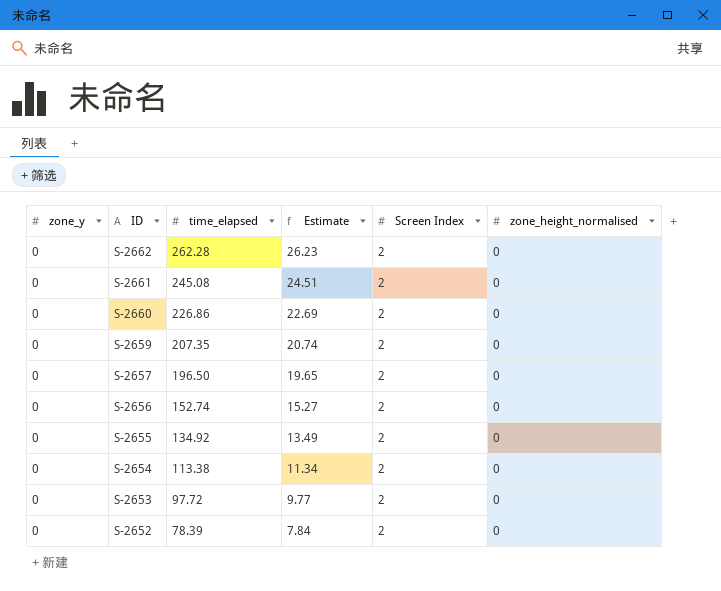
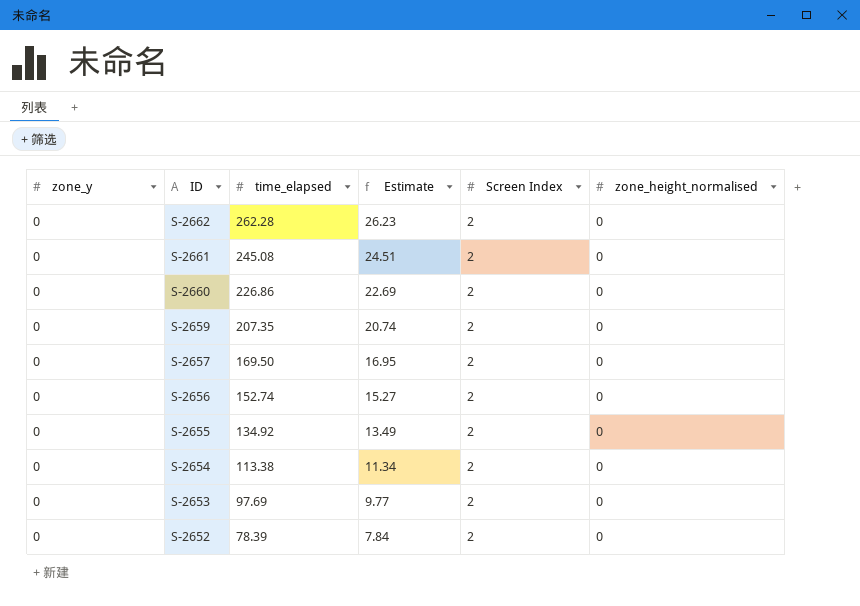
S-2657 | time_elapsed: 196.50 -> 169.50
S-2657 | Estimate: 19.65 -> 16.95
S-2653 | time_elapsed: 97.72 -> 97.69

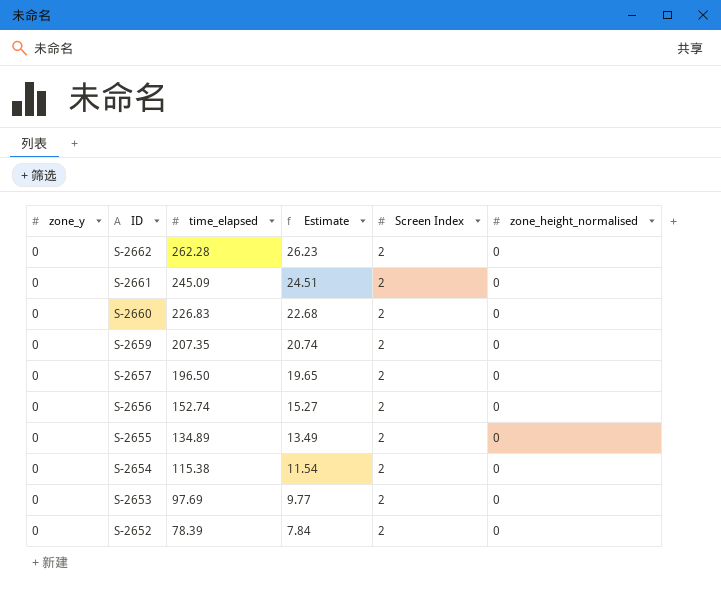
S-2661 | time_elapsed: 245.08 -> 245.09
S-2660 | time_elapsed: 226.86 -> 226.83
S-2660 | Estimate: 22.69 -> 22.68
S-2657 | time_elapsed: 169.50 -> 196.50
S-2657 | Estimate: 16.95 -> 19.65
S-2655 | time_elapsed: 134.92 -> 134.89
S-2654 | time_elapsed: 113.38 -> 115.38
S-2654 | Estimate: 11.34 -> 11.54

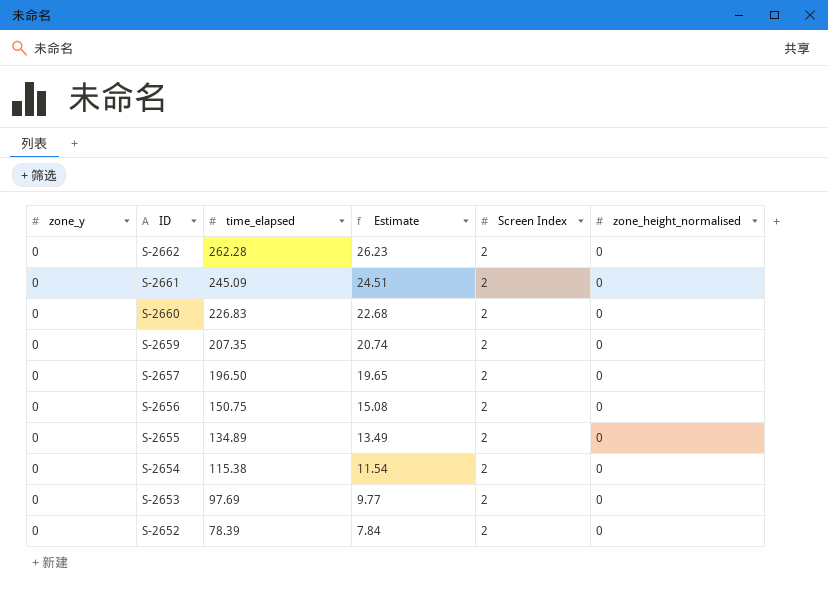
S-2656 | time_elapsed: 152.74 -> 150.75
S-2656 | Estimate: 15.27 -> 15.08

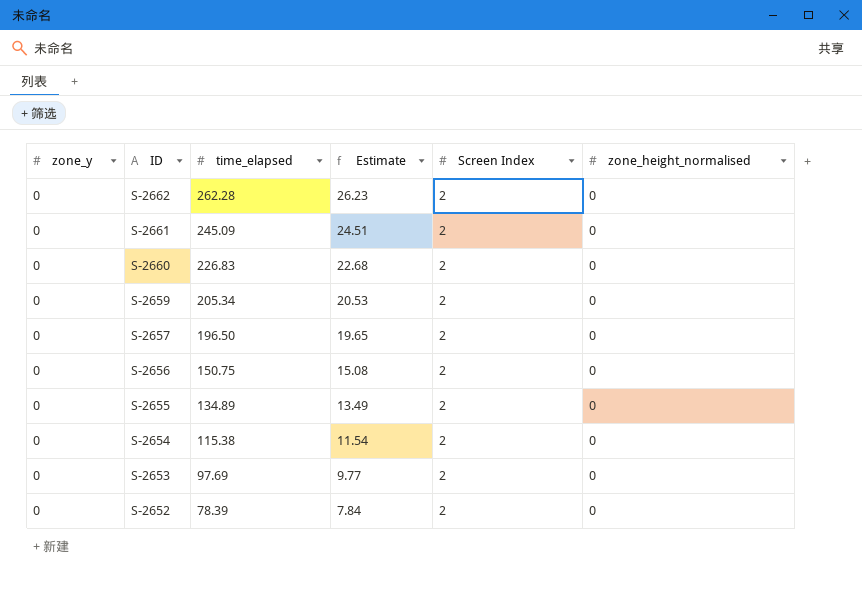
S-2659 | time_elapsed: 207.35 -> 205.34
S-2659 | Estimate: 20.74 -> 20.53

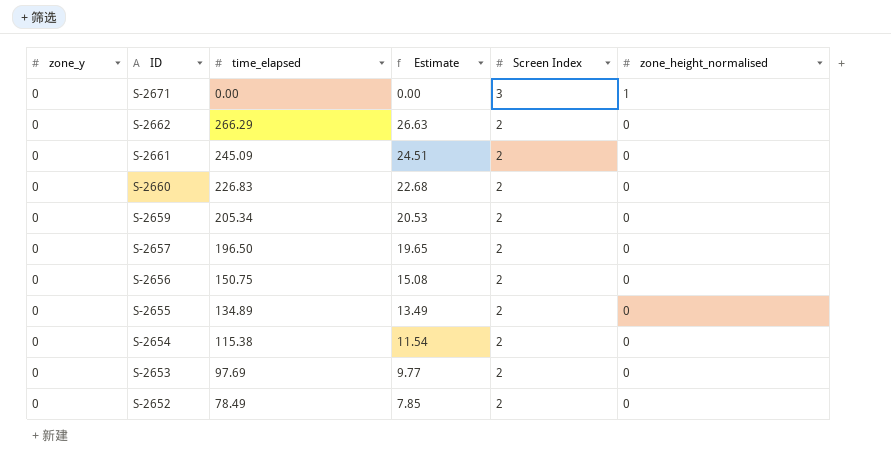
row S-2671: none -> 0 | 0.00 | 0.00 | 3 | 1
S-2662 | time_elapsed: 262.28 -> 266.29
S-2662 | Estimate: 26.23 -> 26.63
S-2652 | time_elapsed: 78.39 -> 78.49
S-2652 | Estimate: 7.84 -> 7.85

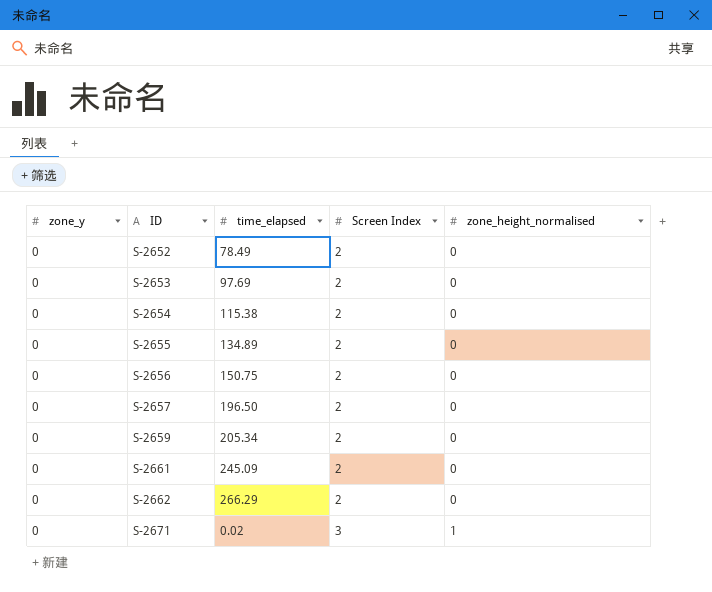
row order: ID descending -> ID ascending
column Estimate | formula: [time_elapsed] * 0.1 -> none
row S-2660: 0 | 226.83 | 22.68 | 2 | 0 -> none
S-2671 | time_elapsed: 0.00 -> 0.02

